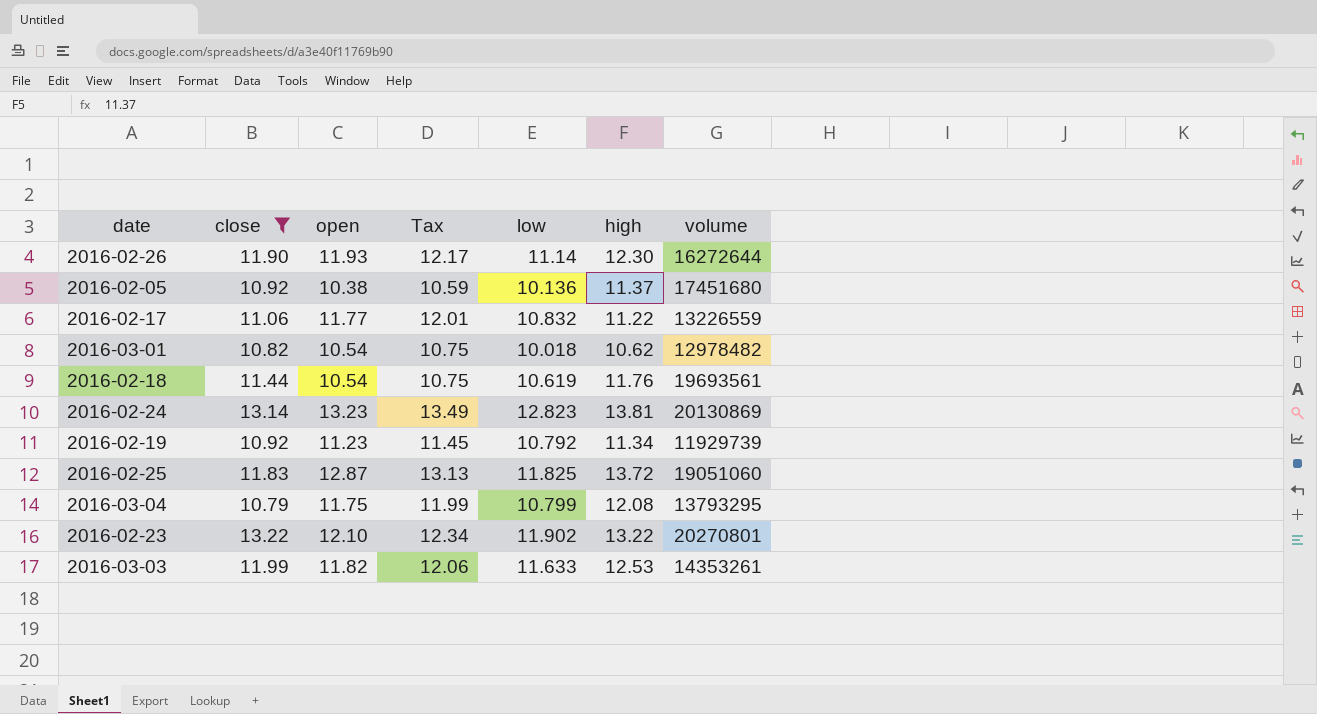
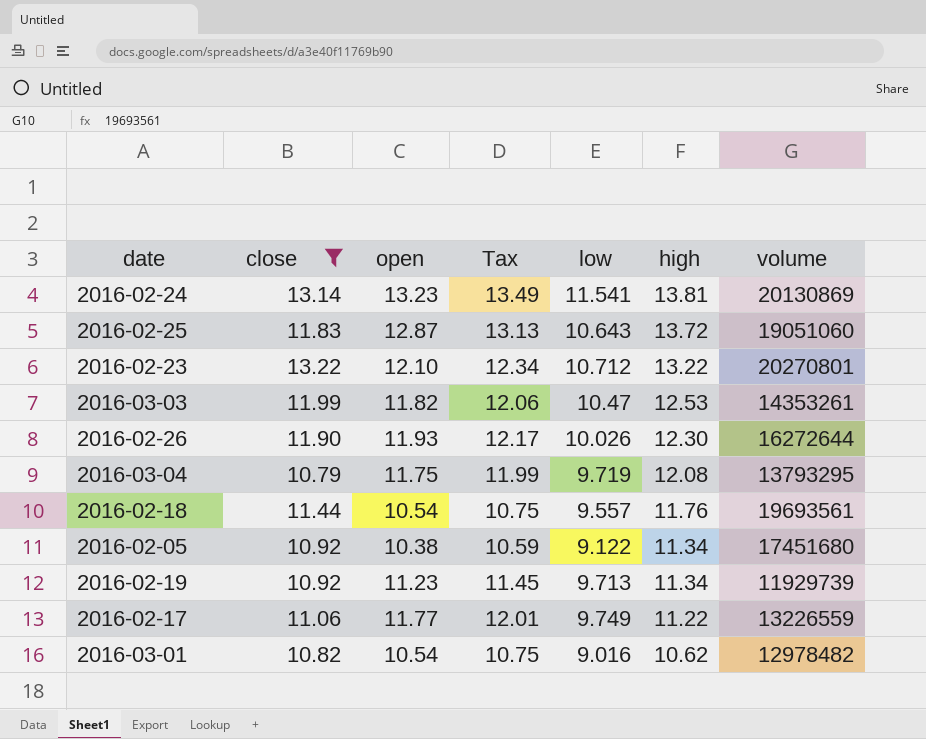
row order: none -> high descending
2016-02-24 | low: 12.823 -> 11.541
2016-02-25 | low: 11.825 -> 10.643
2016-02-23 | low: 11.902 -> 10.712
2016-03-03 | low: 11.633 -> 10.47
2016-02-26 | low: 11.14 -> 10.026
2016-03-04 | low: 10.799 -> 9.719
2016-02-18 | low: 10.619 -> 9.557
2016-02-05 | low: 10.136 -> 9.122
2016-02-05 | high: 11.37 -> 11.34
2016-02-19 | low: 10.792 -> 9.713
2016-02-17 | low: 10.832 -> 9.749
2016-03-01 | low: 10.018 -> 9.016

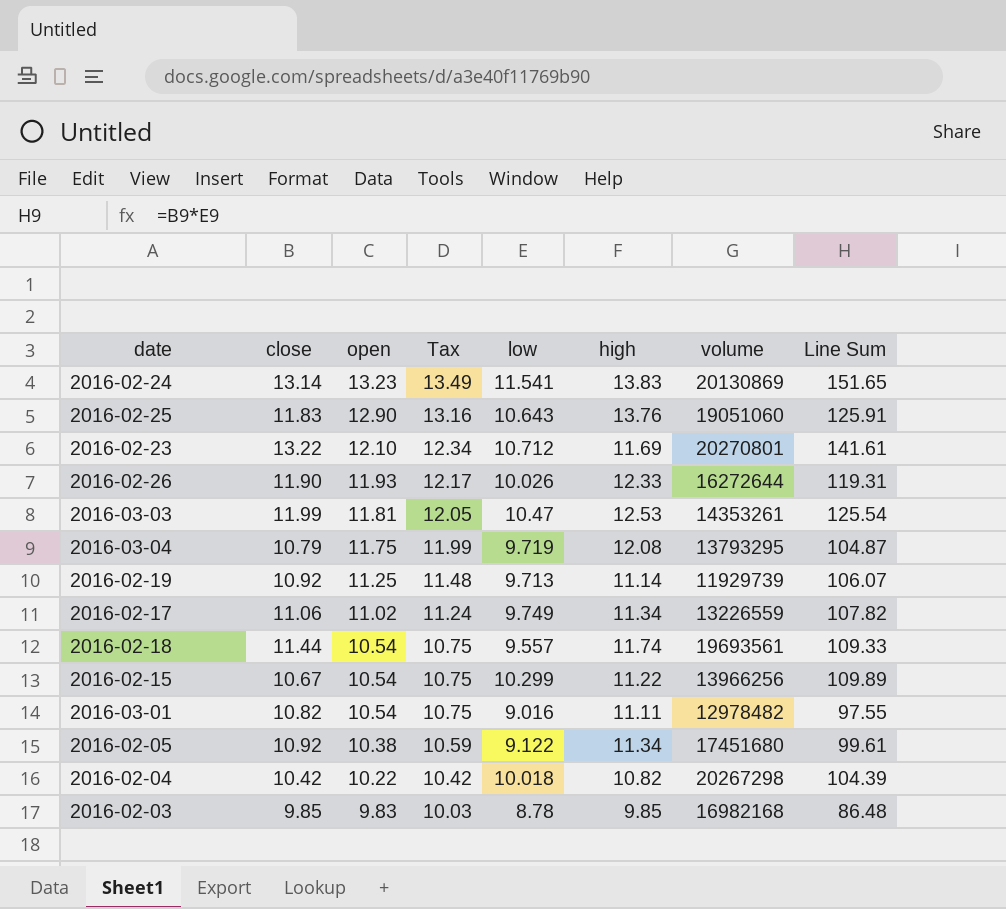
filter: close >= 10.79 -> none
row order: high descending -> open descending
column Line Sum | formula: none -> [close] * [low]
2016-02-24 | high: 13.81 -> 13.83
2016-02-25 | open: 12.87 -> 12.90
2016-02-25 | Tax: 13.13 -> 13.16
2016-02-25 | high: 13.72 -> 13.76
2016-02-23 | high: 13.22 -> 11.69
2016-02-26 | high: 12.30 -> 12.33
2016-03-03 | open: 11.82 -> 11.81
2016-03-03 | Tax: 12.06 -> 12.05
2016-02-19 | open: 11.23 -> 11.25
2016-02-19 | Tax: 11.45 -> 11.48
2016-02-19 | high: 11.34 -> 11.14
2016-02-17 | open: 11.77 -> 11.02
2016-02-17 | Tax: 12.01 -> 11.24
2016-02-17 | high: 11.22 -> 11.34
2016-02-18 | high: 11.76 -> 11.74
2016-03-01 | high: 10.62 -> 11.11

